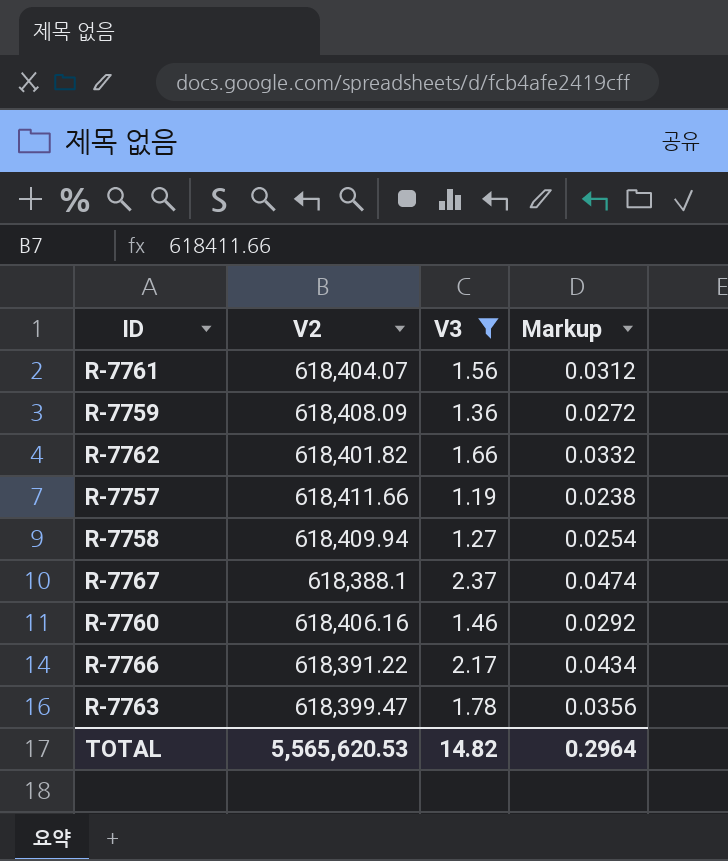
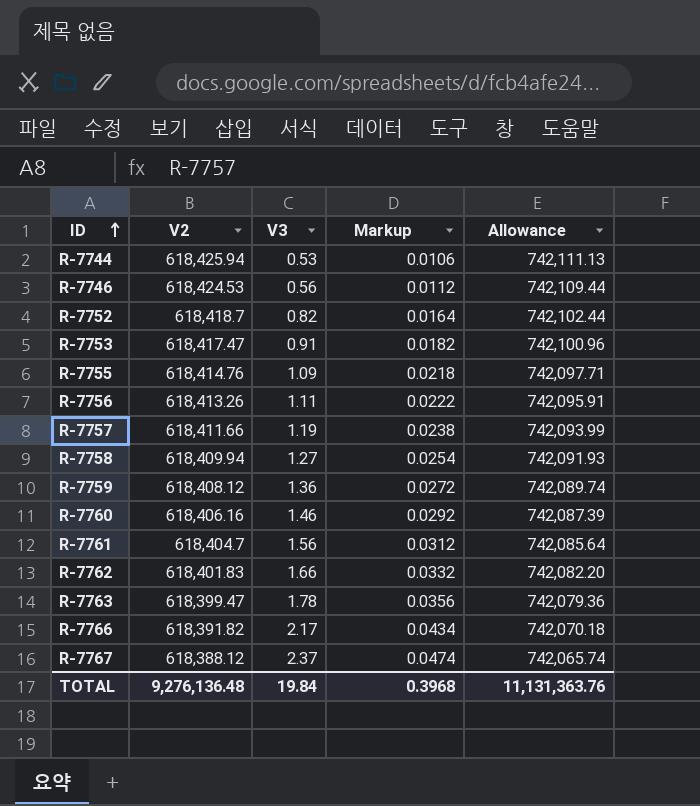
filter: V3 >= 1.19 -> none
row order: none -> ID ascending
column Allowance | formula: none -> [V2] * 1.2
R-7759 | V2: 618,408.09 -> 618,408.12
R-7761 | V2: 618,404.07 -> 618,404.7
R-7762 | V2: 618,401.82 -> 618,401.83
R-7766 | V2: 618,391.22 -> 618,391.82
R-7767 | V2: 618,388.1 -> 618,388.12
TOTAL | V2: 5,565,620.53 -> 9,276,136.48
TOTAL | V3: 14.82 -> 19.84
TOTAL | Markup: 0.2964 -> 0.3968

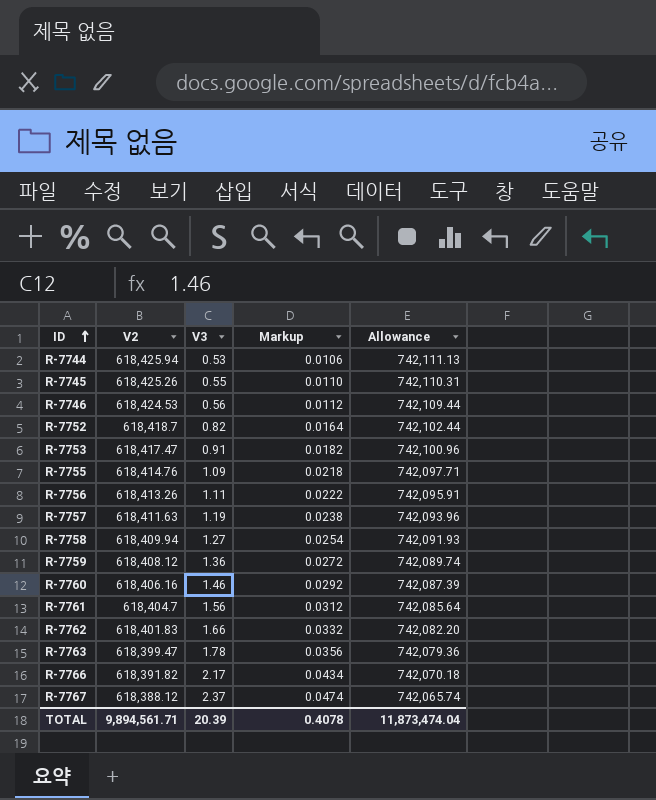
row R-7745: none -> 618,425.26 | 0.55 | 0.0110 | 742,110.31
R-7757 | V2: 618,411.66 -> 618,411.63
R-7757 | Allowance: 742,093.99 -> 742,093.96
TOTAL | V2: 9,276,136.48 -> 9,894,561.71
TOTAL | V3: 19.84 -> 20.39
TOTAL | Markup: 0.3968 -> 0.4078
TOTAL | Allowance: 11,131,363.76 -> 11,873,474.04

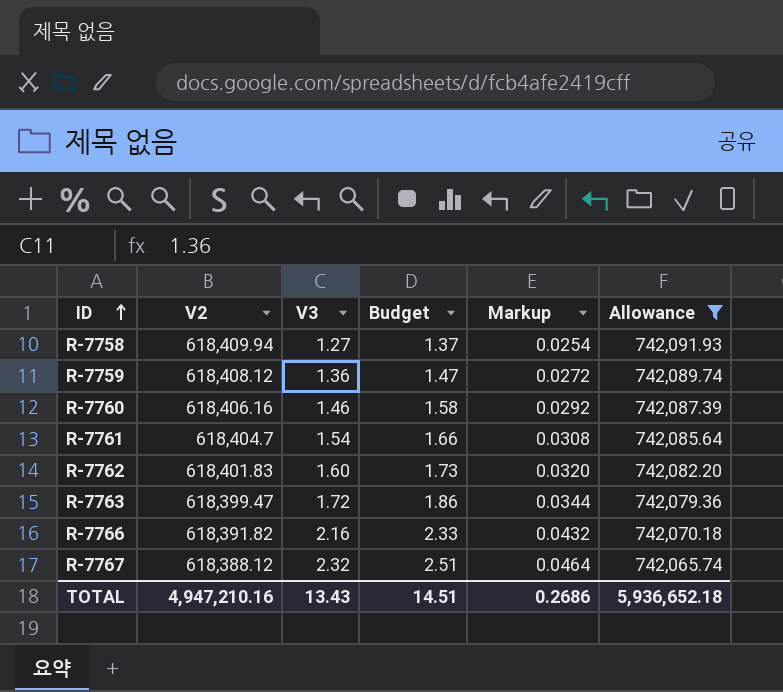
filter: none -> Allowance <= 742,091.93
column Budget | formula: none -> [V3] * 1.08
R-7761 | V3: 1.56 -> 1.54
R-7761 | Markup: 0.0312 -> 0.0308
R-7762 | V3: 1.66 -> 1.60
R-7762 | Markup: 0.0332 -> 0.0320
R-7763 | V3: 1.78 -> 1.72
R-7763 | Markup: 0.0356 -> 0.0344
R-7766 | V3: 2.17 -> 2.16
R-7766 | Markup: 0.0434 -> 0.0432
R-7767 | V3: 2.37 -> 2.32
R-7767 | Markup: 0.0474 -> 0.0464
TOTAL | V2: 9,894,561.71 -> 4,947,210.16
TOTAL | V3: 20.39 -> 13.43
TOTAL | Markup: 0.4078 -> 0.2686
TOTAL | Allowance: 11,873,474.04 -> 5,936,652.18

